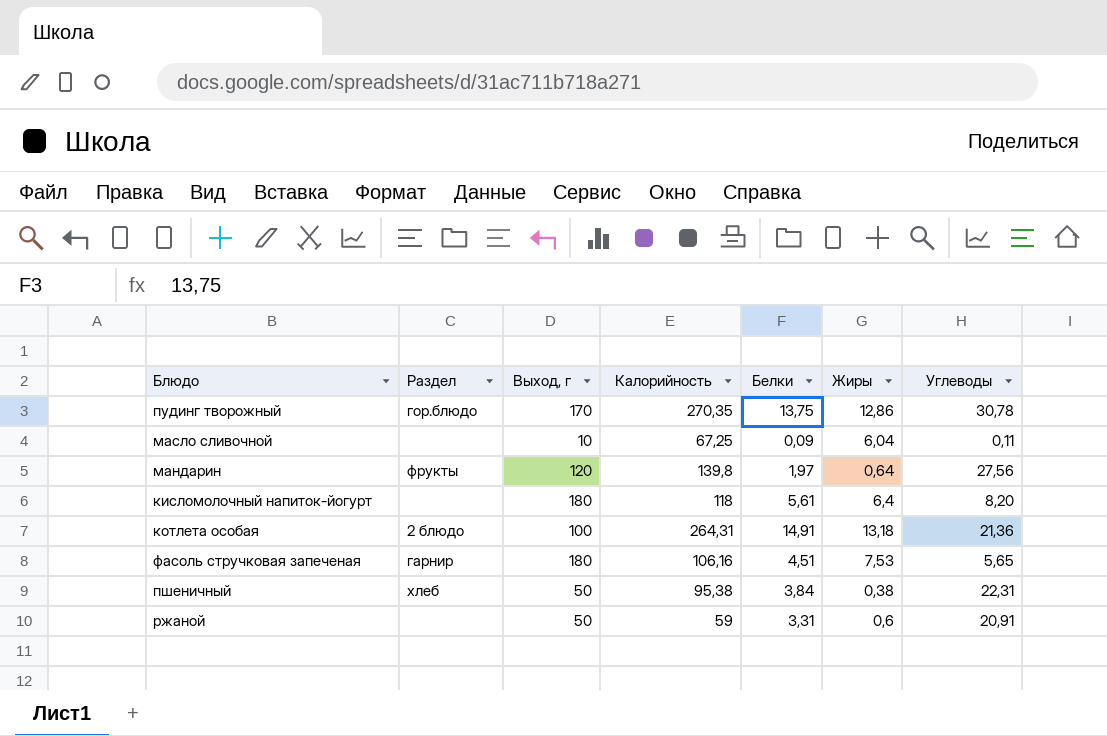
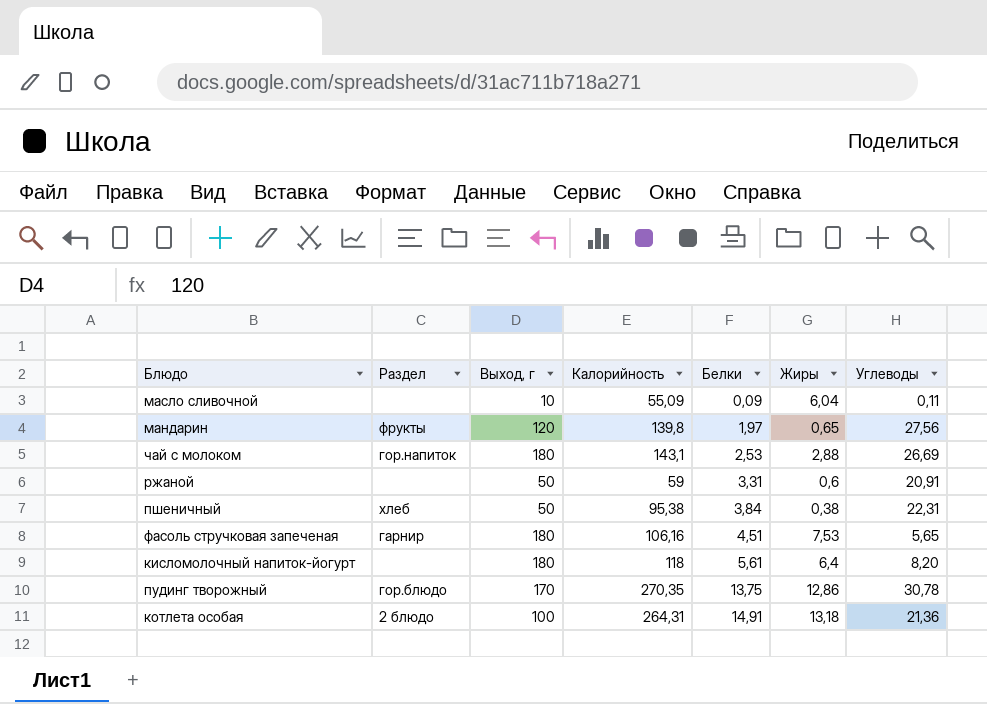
row order: none -> Белки ascending
масло сливочной | Калорийность: 67,25 -> 55,09
мандарин | Жиры: 0,64 -> 0,65
row чай с молоком: none -> гор.напиток | 180 | 143,1 | 2,53 | 2,88 | 26,69

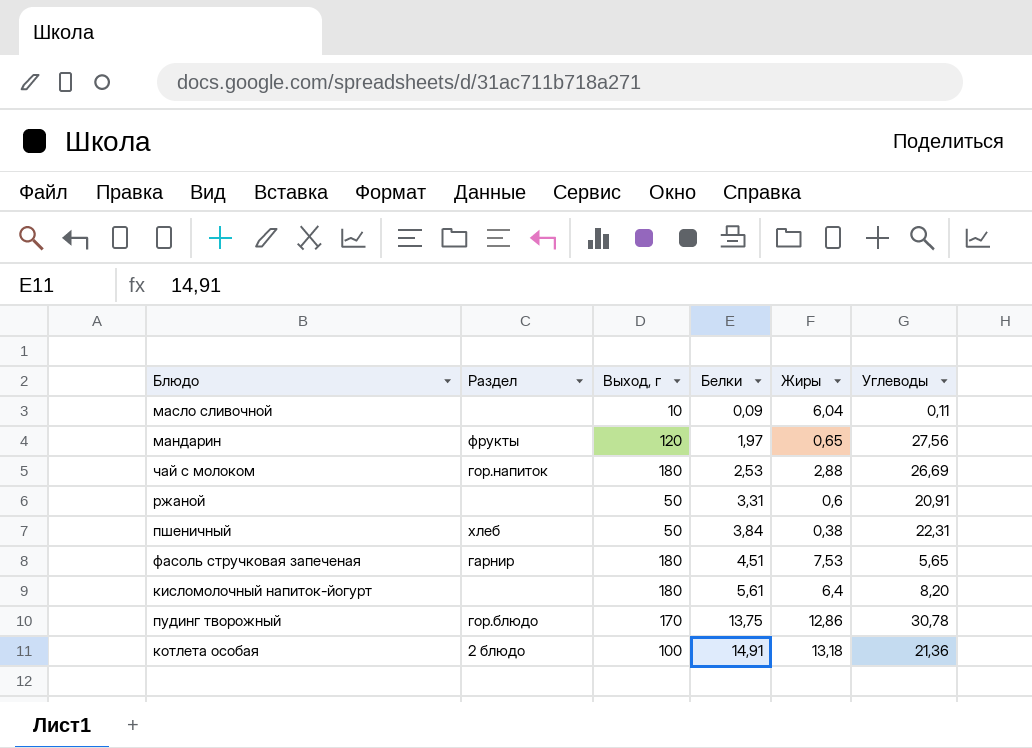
column Калорийность | position: 4 -> none

